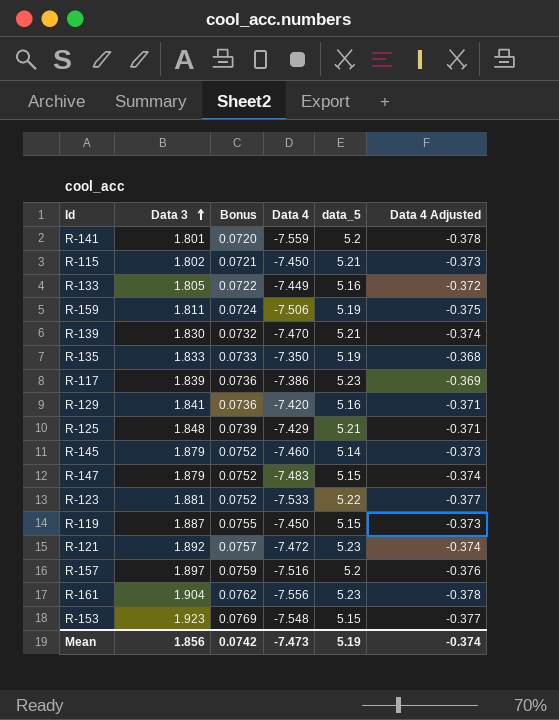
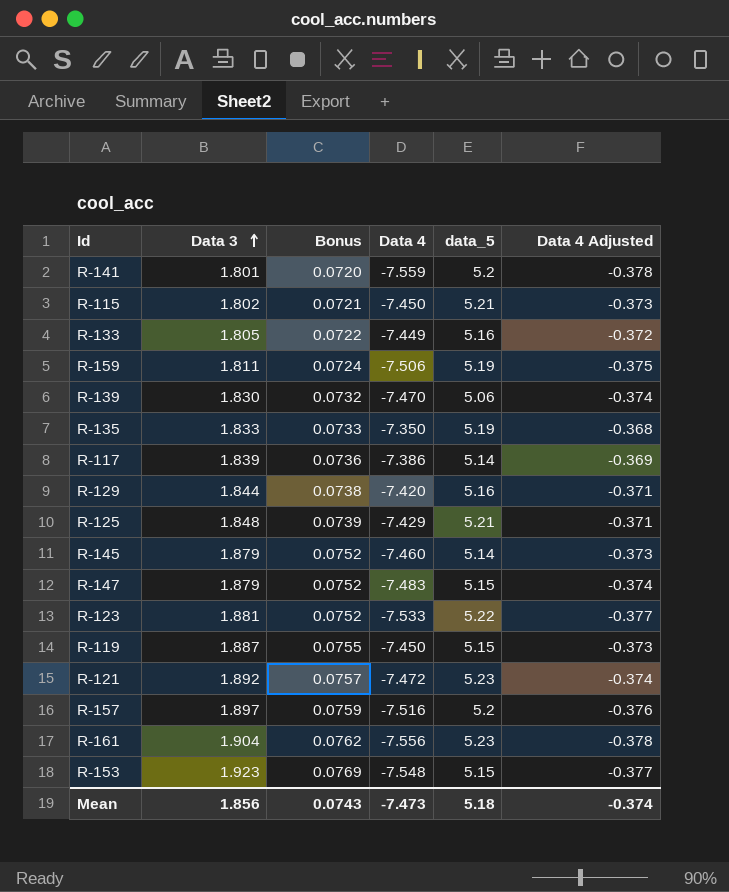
R-139 | data_5: 5.21 -> 5.06
R-117 | data_5: 5.23 -> 5.14
R-129 | Data 3: 1.841 -> 1.844
R-129 | Bonus: 0.0736 -> 0.0738
Mean | Bonus: 0.0742 -> 0.0743
Mean | data_5: 5.19 -> 5.18

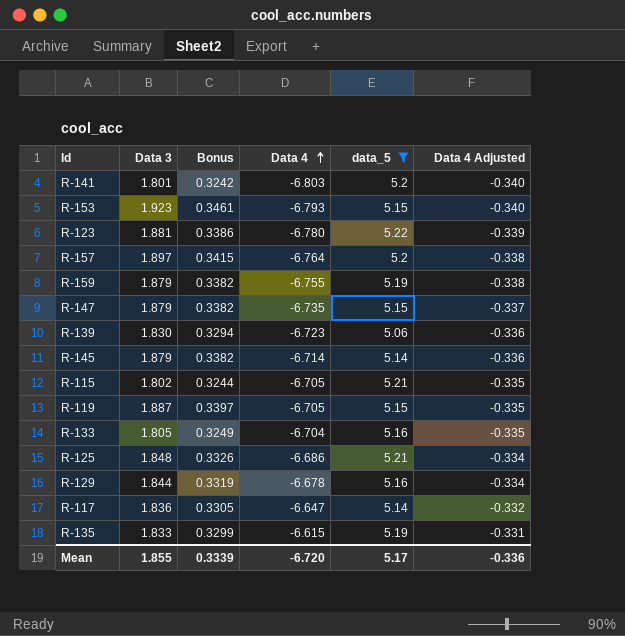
filter: none -> data_5 != 5.23
row order: Data 3 ascending -> Data 4 ascending
column Bonus | formula: [Data 3] * 0.04 -> [Data 3] * 0.18
R-141 | Data 4: -7.559 -> -6.803
R-141 | Data 4 Adjusted: -0.378 -> -0.340
R-153 | Data 4: -7.548 -> -6.793
R-153 | Data 4 Adjusted: -0.377 -> -0.340
R-123 | Data 4: -7.533 -> -6.780
R-123 | Data 4 Adjusted: -0.377 -> -0.339
R-157 | Data 4: -7.516 -> -6.764
R-157 | Data 4 Adjusted: -0.376 -> -0.338
R-159 | Data 3: 1.811 -> 1.879
R-159 | Data 4: -7.506 -> -6.755
R-159 | Data 4 Adjusted: -0.375 -> -0.338
R-147 | Data 4: -7.483 -> -6.735
R-147 | Data 4 Adjusted: -0.374 -> -0.337
R-139 | Data 4: -7.470 -> -6.723
R-139 | Data 4 Adjusted: -0.374 -> -0.336
R-145 | Data 4: -7.460 -> -6.714
R-145 | Data 4 Adjusted: -0.373 -> -0.336
R-115 | Data 4: -7.450 -> -6.705
R-115 | Data 4 Adjusted: -0.373 -> -0.335
R-119 | Data 4: -7.450 -> -6.705
R-119 | Data 4 Adjusted: -0.373 -> -0.335
R-133 | Data 4: -7.449 -> -6.704
R-133 | Data 4 Adjusted: -0.372 -> -0.335
R-125 | Data 4: -7.429 -> -6.686
R-125 | Data 4 Adjusted: -0.371 -> -0.334
R-129 | Data 4: -7.420 -> -6.678
R-129 | Data 4 Adjusted: -0.371 -> -0.334
R-117 | Data 3: 1.839 -> 1.836
R-117 | Data 4: -7.386 -> -6.647
R-117 | Data 4 Adjusted: -0.369 -> -0.332
R-135 | Data 4: -7.350 -> -6.615
R-135 | Data 4 Adjusted: -0.368 -> -0.331
Mean | Data 3: 1.856 -> 1.855
Mean | Bonus: 0.0743 -> 0.3339
Mean | Data 4: -7.473 -> -6.720
Mean | data_5: 5.18 -> 5.17
Mean | Data 4 Adjusted: -0.374 -> -0.336

